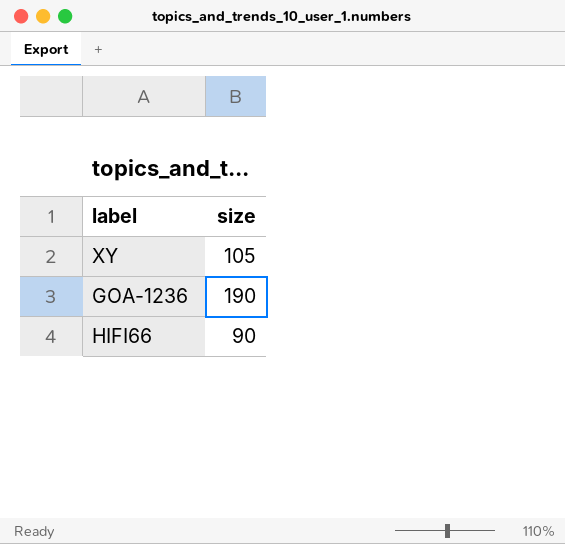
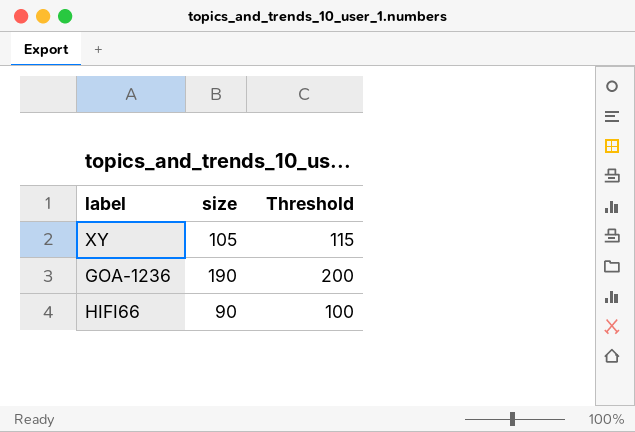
column Threshold | formula: none -> [size] + 10

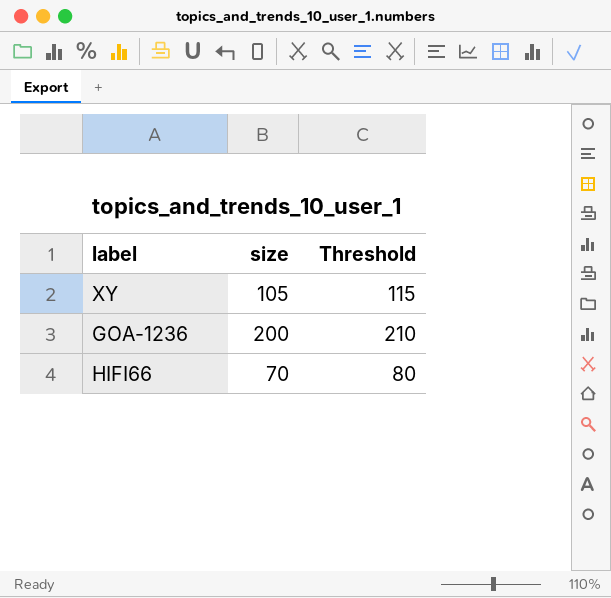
GOA-1236 | size: 190 -> 200
GOA-1236 | Threshold: 200 -> 210
HIFI66 | size: 90 -> 70
HIFI66 | Threshold: 100 -> 80

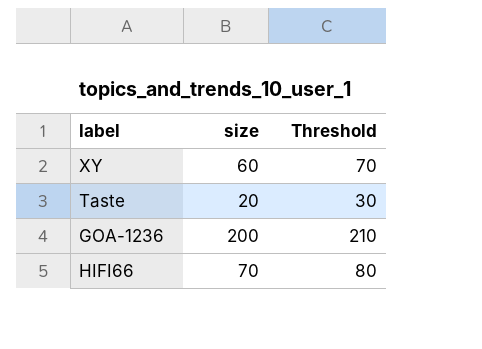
XY | size: 105 -> 60
XY | Threshold: 115 -> 70
row Taste: none -> 20 | 30

